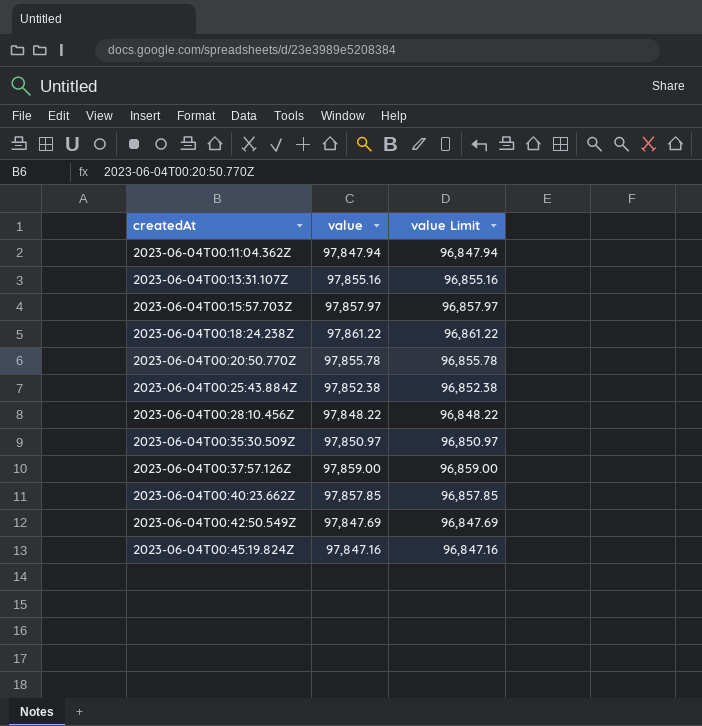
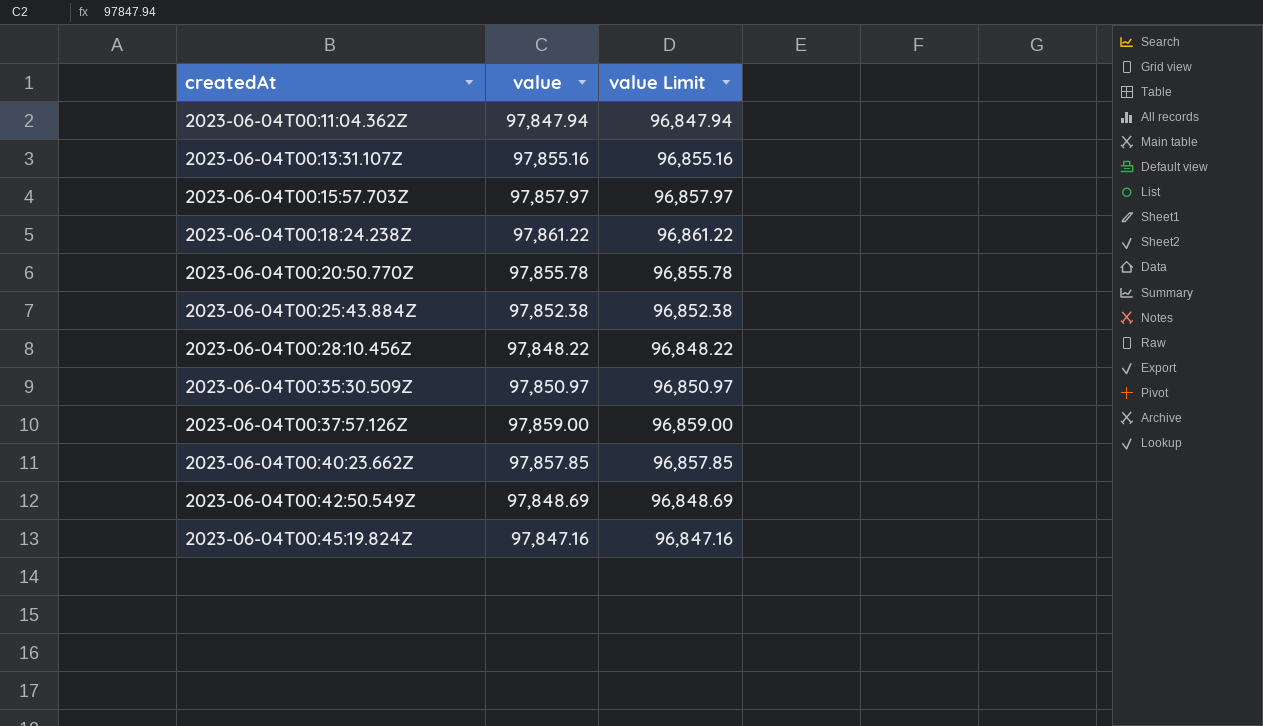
2023-06-04T00:42:50.549Z | value: 97,847.69 -> 97,848.69
2023-06-04T00:42:50.549Z | value Limit: 96,847.69 -> 96,848.69

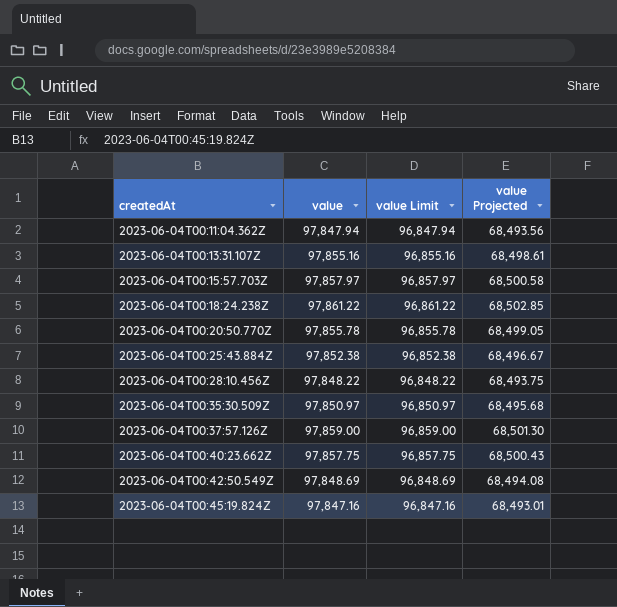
column value Projected | formula: none -> [value] * 0.7
2023-06-04T00:40:23.662Z | value: 97,857.85 -> 97,857.75
2023-06-04T00:40:23.662Z | value Limit: 96,857.85 -> 96,857.75

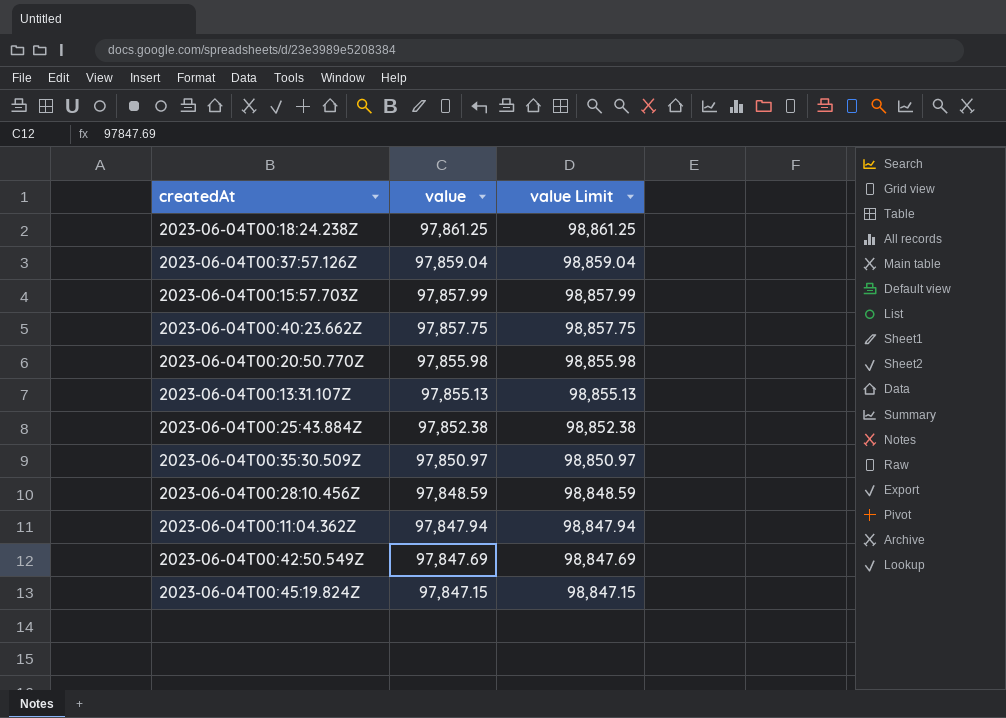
row order: createdAt ascending -> value descending
column value Projected | formula: [value] * 0.7 -> none
column value Limit | formula: [value] - 1000 -> [value] + 1000
2023-06-04T00:18:24.238Z | value: 97,861.22 -> 97,861.25
2023-06-04T00:37:57.126Z | value: 97,859.00 -> 97,859.04
2023-06-04T00:15:57.703Z | value: 97,857.97 -> 97,857.99
2023-06-04T00:20:50.770Z | value: 97,855.78 -> 97,855.98
2023-06-04T00:13:31.107Z | value: 97,855.16 -> 97,855.13
2023-06-04T00:28:10.456Z | value: 97,848.22 -> 97,848.59
2023-06-04T00:42:50.549Z | value: 97,848.69 -> 97,847.69
2023-06-04T00:45:19.824Z | value: 97,847.16 -> 97,847.15

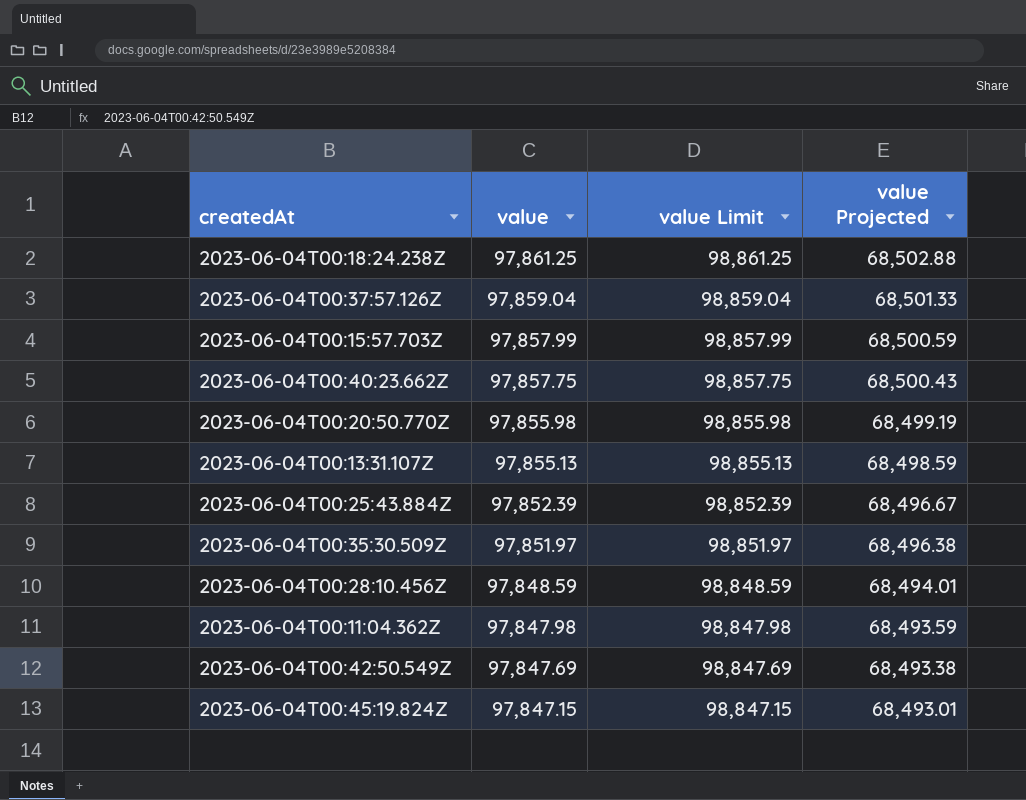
column value Projected | formula: none -> [value] * 0.7
2023-06-04T00:25:43.884Z | value: 97,852.38 -> 97,852.39
2023-06-04T00:25:43.884Z | value Limit: 98,852.38 -> 98,852.39
2023-06-04T00:35:30.509Z | value: 97,850.97 -> 97,851.97
2023-06-04T00:35:30.509Z | value Limit: 98,850.97 -> 98,851.97
2023-06-04T00:11:04.362Z | value: 97,847.94 -> 97,847.98
2023-06-04T00:11:04.362Z | value Limit: 98,847.94 -> 98,847.98

